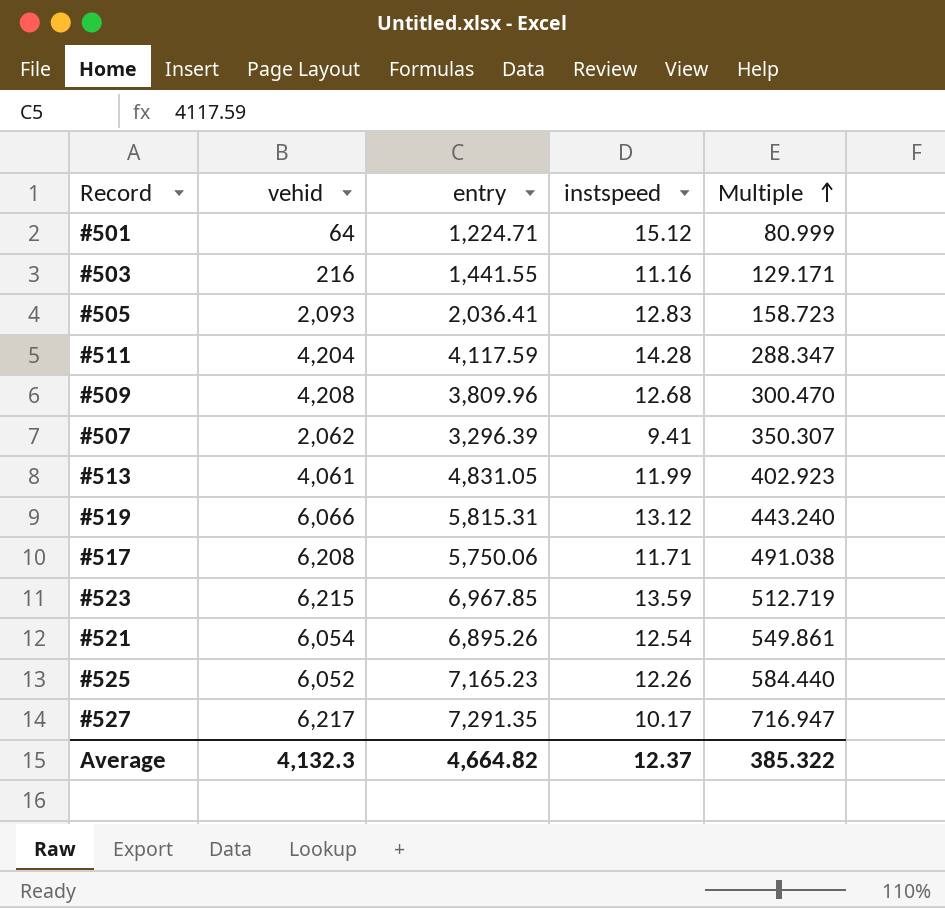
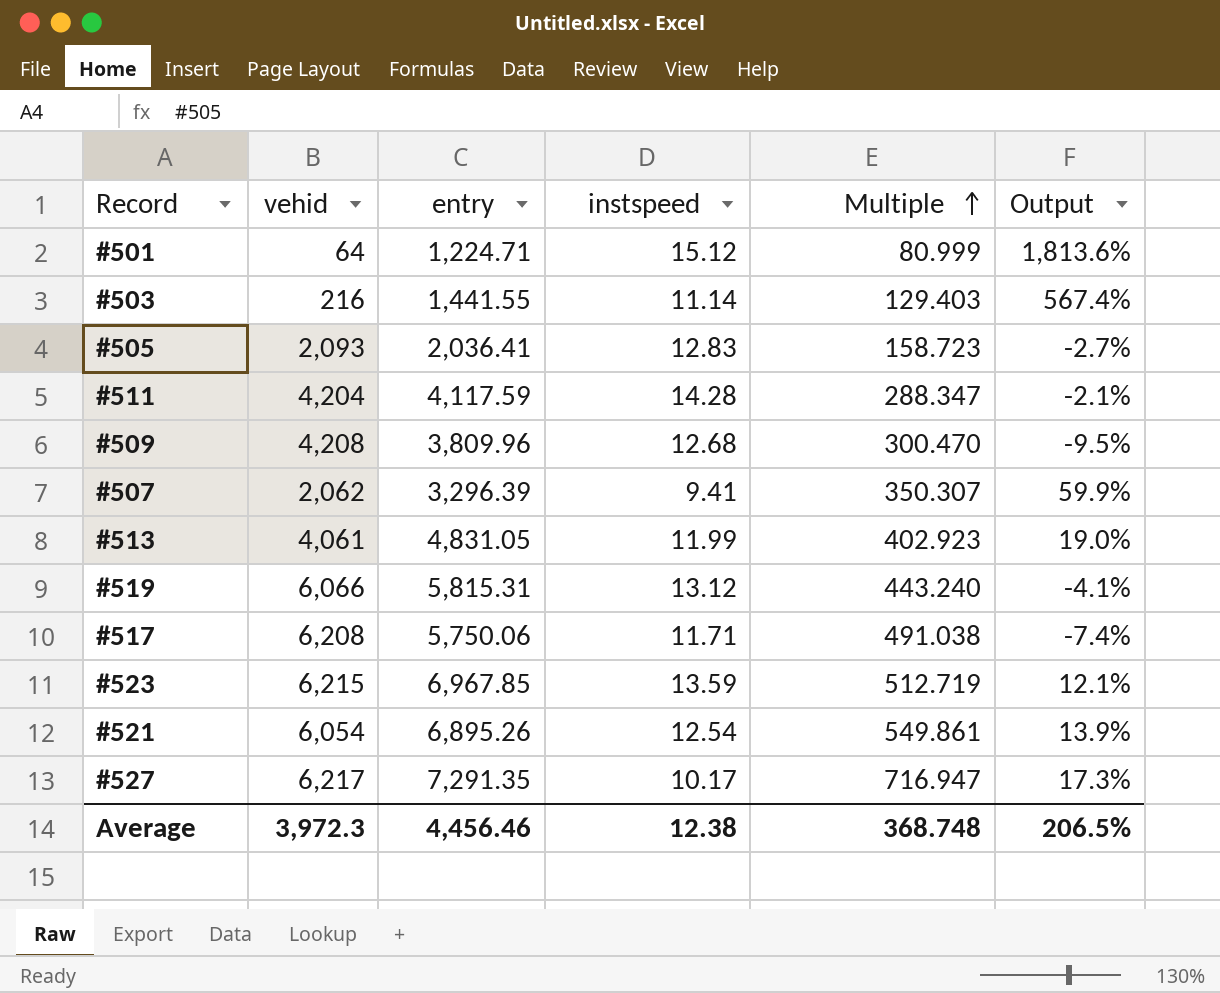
column Output | formula: none -> ([entry] - [vehid]) / [vehid]
row #525: 6,052 | 7,165.23 | 12.26 | 584.440 -> none
#503 | instspeed: 11.16 -> 11.14
#503 | Multiple: 129.171 -> 129.403
Average | vehid: 4,132.3 -> 3,972.3
Average | entry: 4,664.82 -> 4,456.46
Average | instspeed: 12.37 -> 12.38
Average | Multiple: 385.322 -> 368.748

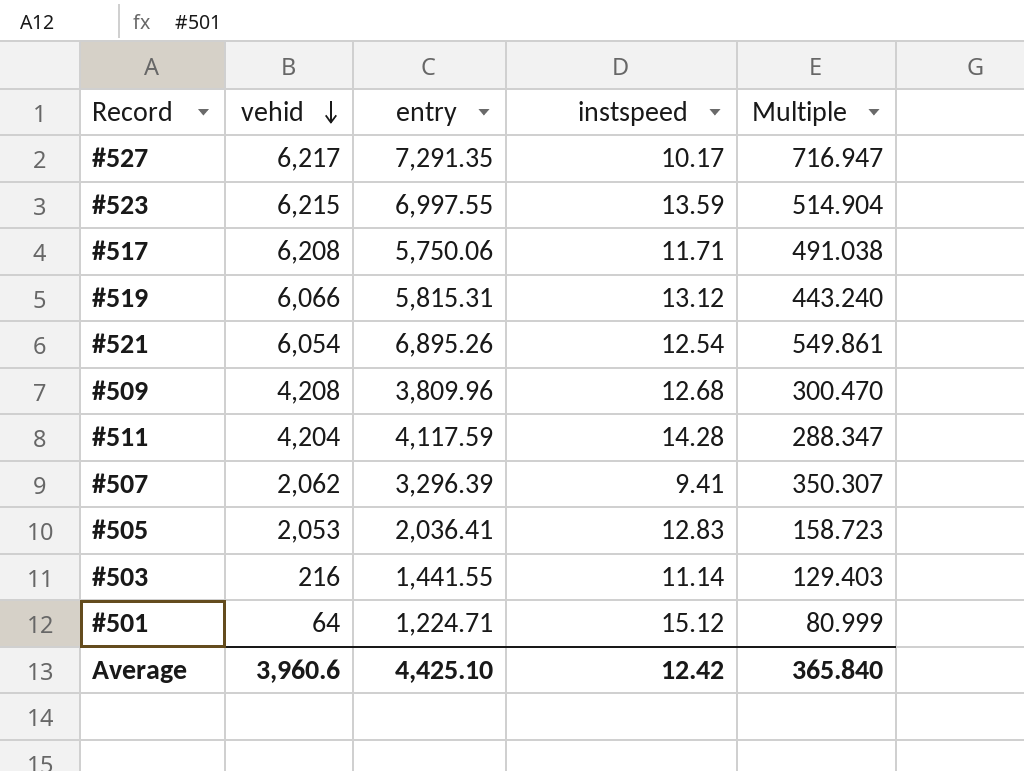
row order: Multiple ascending -> vehid descending
column Output | formula: ([entry] - [vehid]) / [vehid] -> none
row #513: 4,061 | 4,831.05 | 11.99 | 402.923 | 19.0% -> none
#523 | entry: 6,967.85 -> 6,997.55
#523 | Multiple: 512.719 -> 514.904
#505 | vehid: 2,093 -> 2,053
Average | vehid: 3,972.3 -> 3,960.6
Average | entry: 4,456.46 -> 4,425.10
Average | instspeed: 12.38 -> 12.42
Average | Multiple: 368.748 -> 365.840

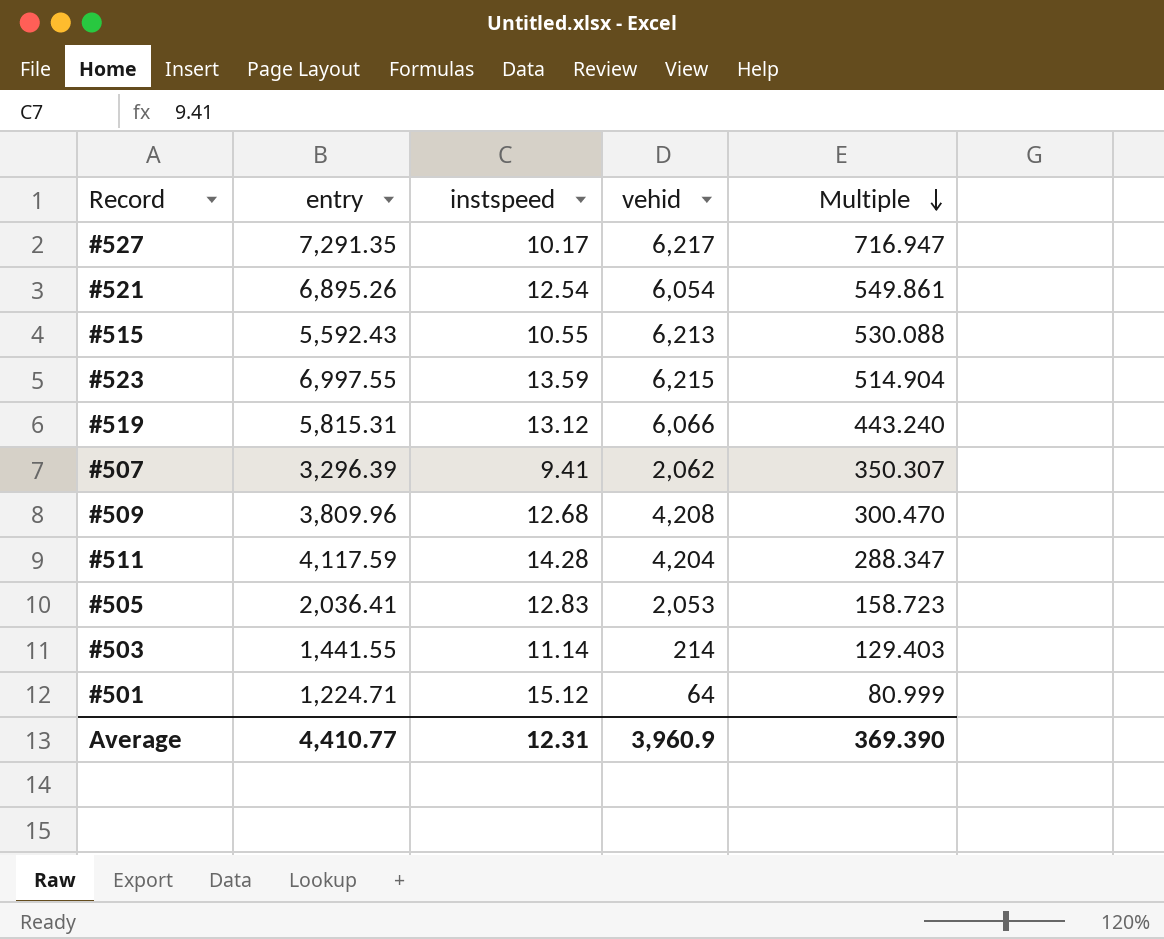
row order: vehid descending -> Multiple descending
column vehid | position: 2 -> 4
row #517: 6,208 | 5,750.06 | 11.71 | 491.038 -> none
row #515: none -> 5,592.43 | 10.55 | 6,213 | 530.088
#503 | vehid: 216 -> 214
Average | entry: 4,425.10 -> 4,410.77
Average | instspeed: 12.42 -> 12.31
Average | vehid: 3,960.6 -> 3,960.9
Average | Multiple: 365.840 -> 369.390

